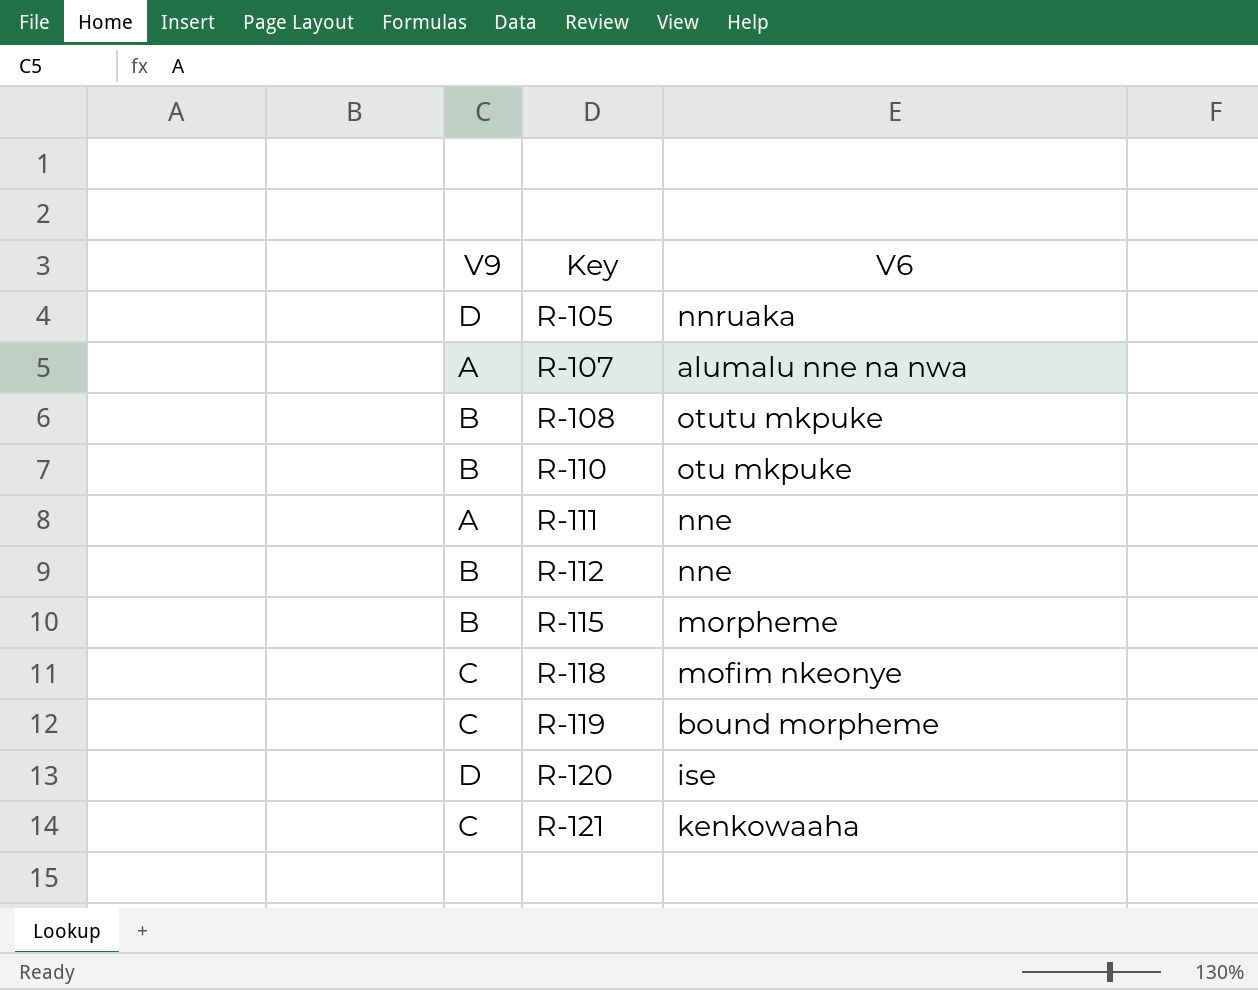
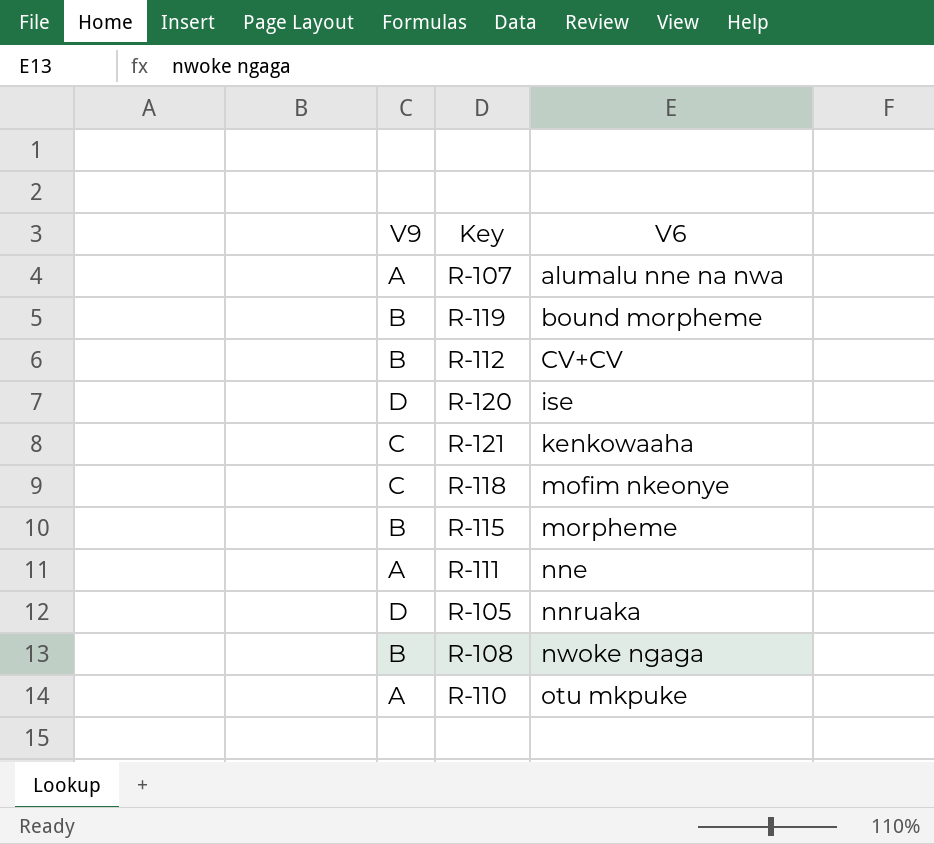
row order: Key ascending -> V6 ascending
R-119 | V9: C -> B
R-112 | V6: nne -> CV+CV
R-108 | V6: otutu mkpuke -> nwoke ngaga
R-110 | V9: B -> A

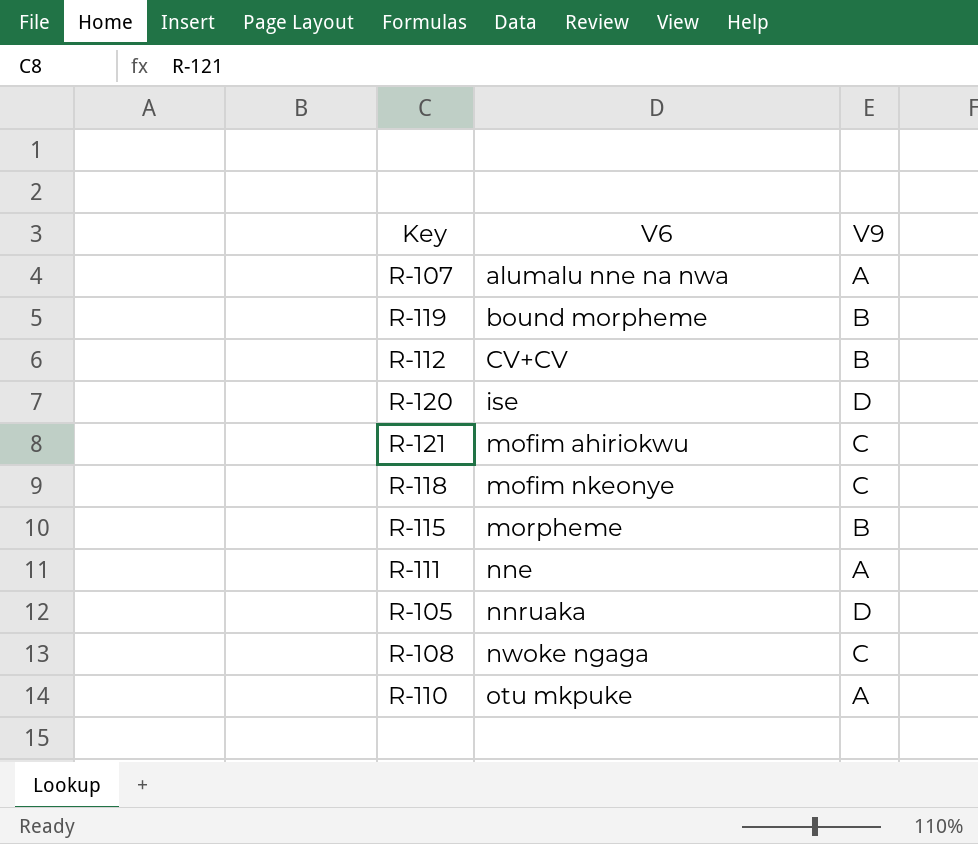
column V9 | position: 1 -> 3
R-121 | V6: kenkowaaha -> mofim ahiriokwu
R-108 | V9: B -> C

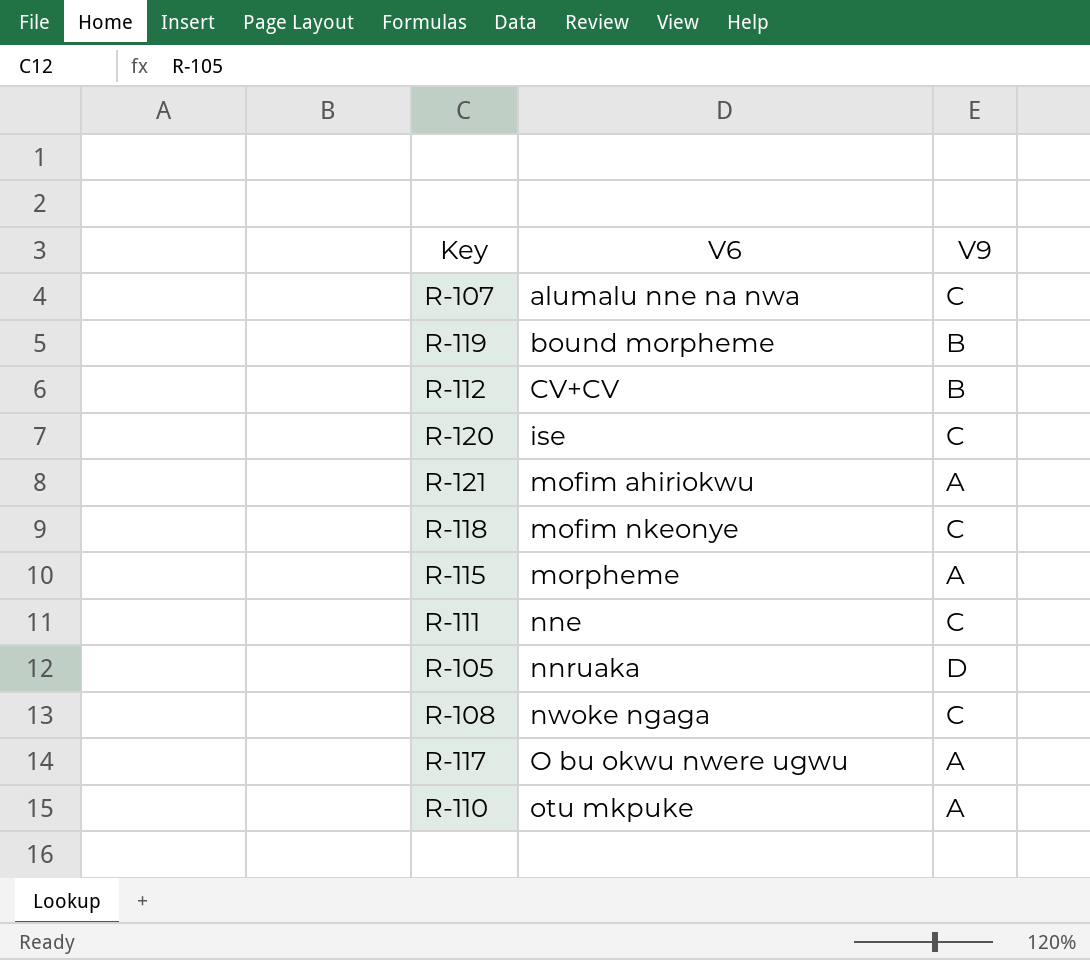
R-107 | V9: A -> C
R-120 | V9: D -> C
R-121 | V9: C -> A
R-115 | V9: B -> A
R-111 | V9: A -> C
row R-117: none -> O bu okwu nwere ugwu | A

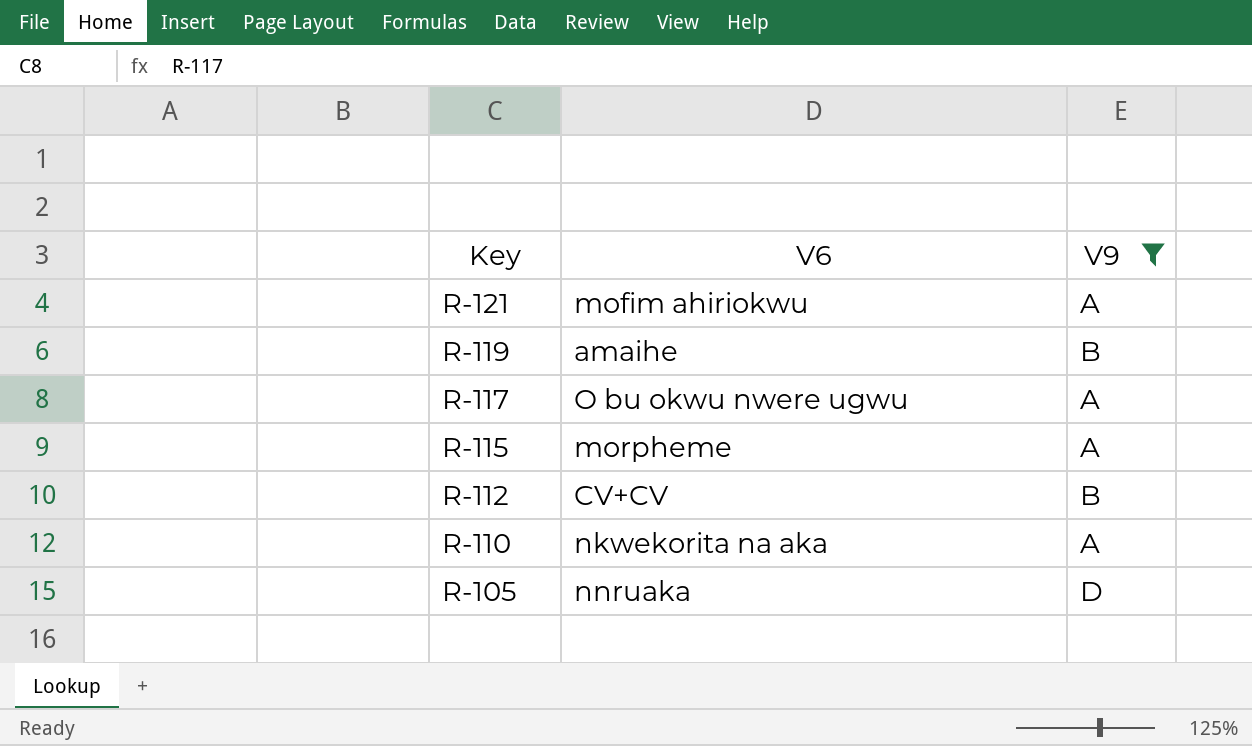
filter: none -> V9 != C
row order: V6 ascending -> Key descending
R-119 | V6: bound morpheme -> amaihe
R-110 | V6: otu mkpuke -> nkwekorita na aka

